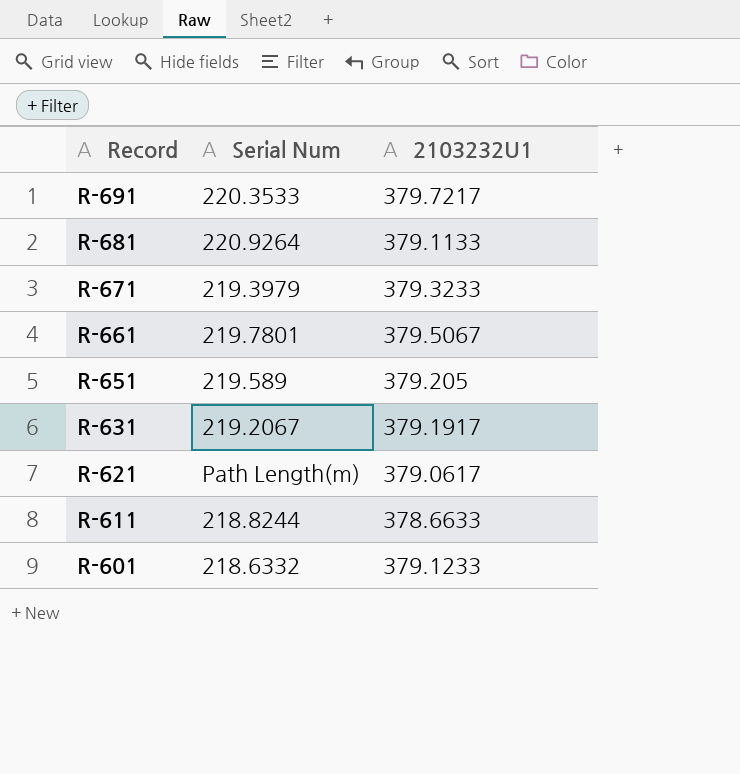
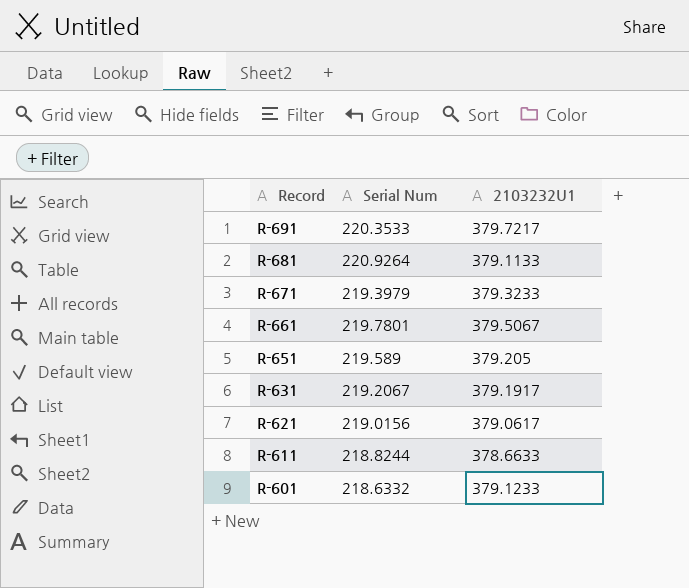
R-621 | Serial Num: Path Length(m) -> 219.0156

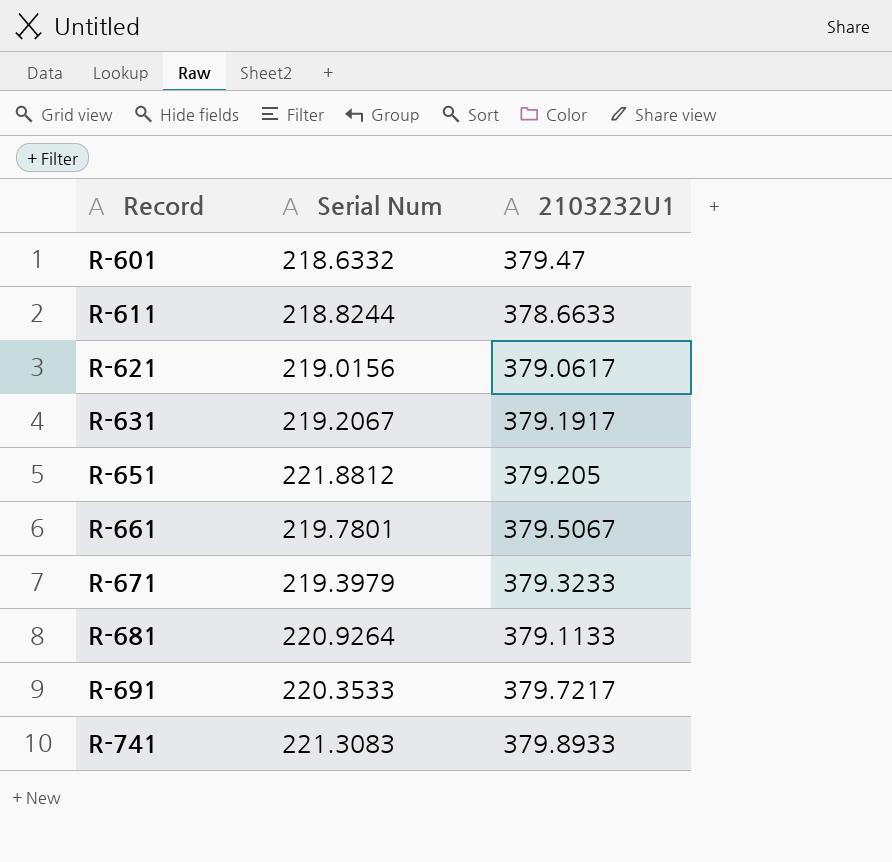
row order: Record descending -> Record ascending
R-601 | 2103232U1: 379.1233 -> 379.47
R-651 | Serial Num: 219.589 -> 221.8812
row R-741: none -> 221.3083 | 379.8933

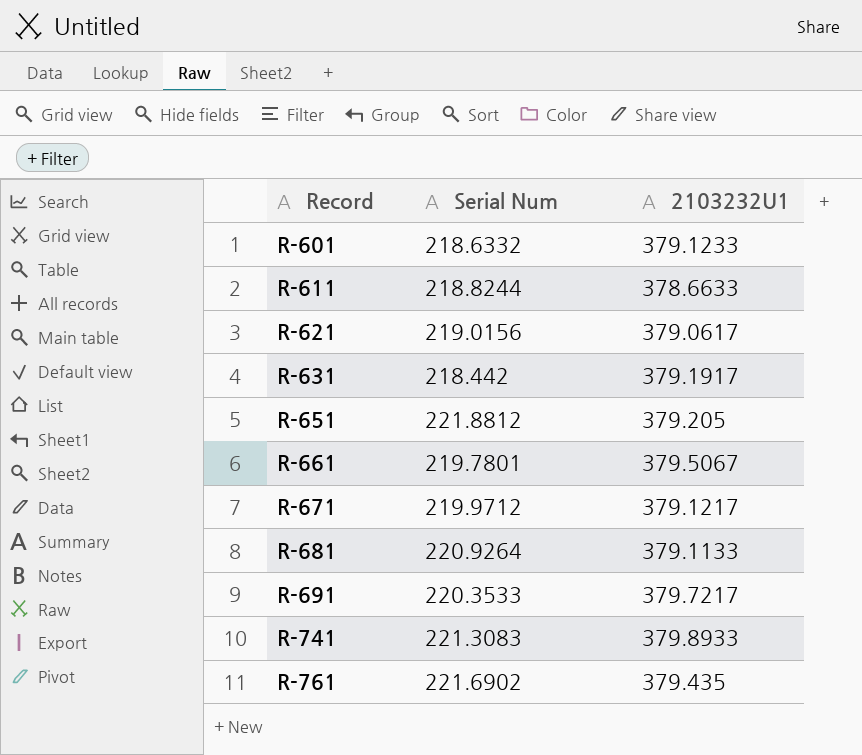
R-601 | 2103232U1: 379.47 -> 379.1233
R-631 | Serial Num: 219.2067 -> 218.442
R-671 | Serial Num: 219.3979 -> 219.9712
R-671 | 2103232U1: 379.3233 -> 379.1217
row R-761: none -> 221.6902 | 379.435

